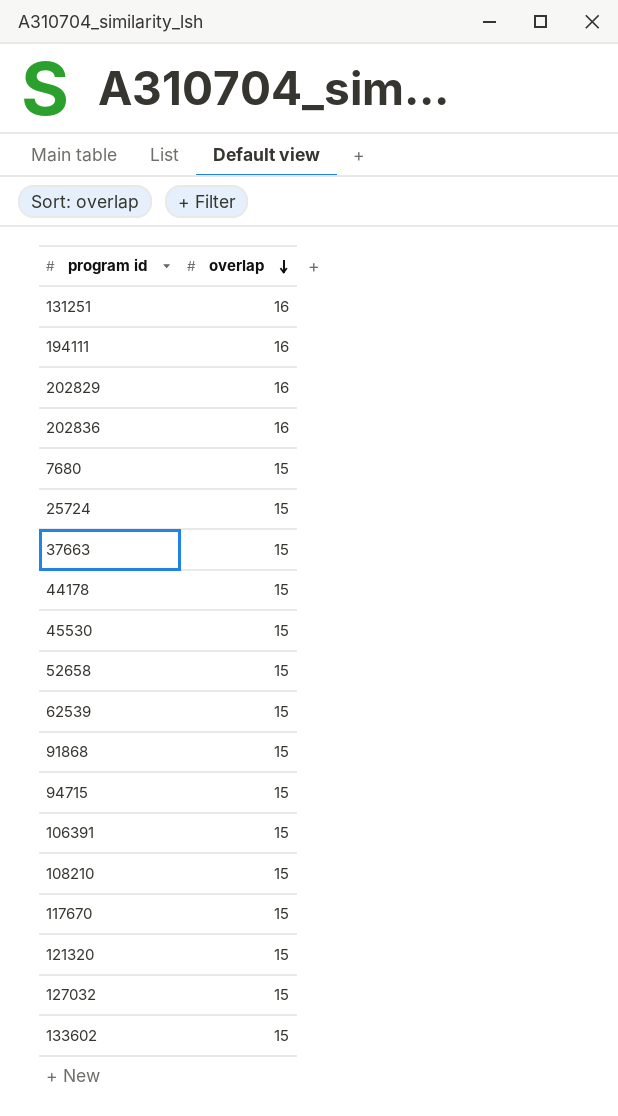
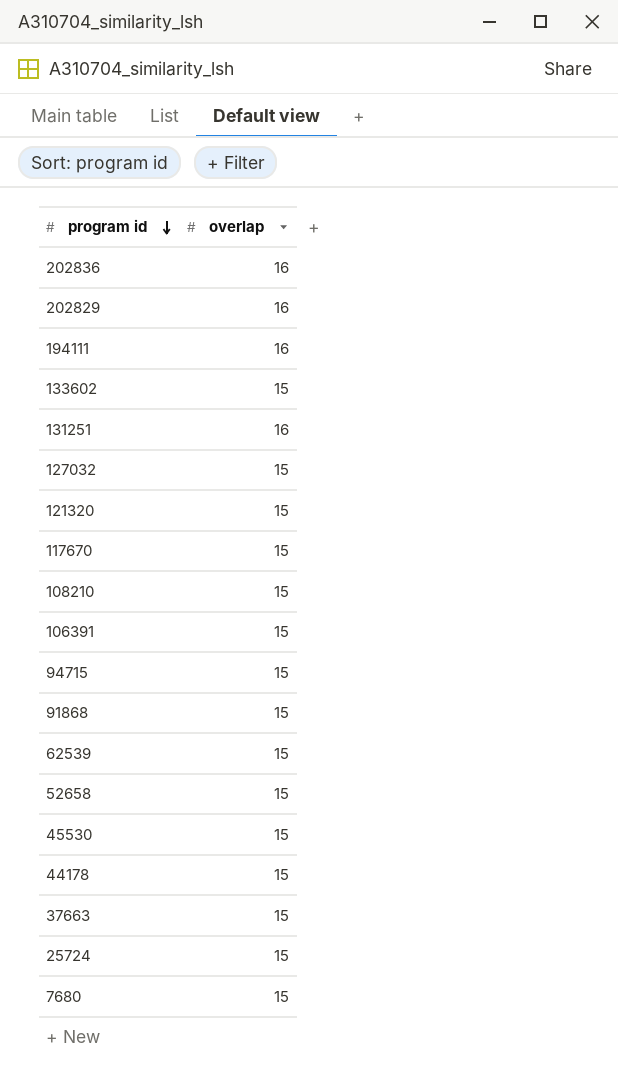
row order: overlap descending -> program id descending

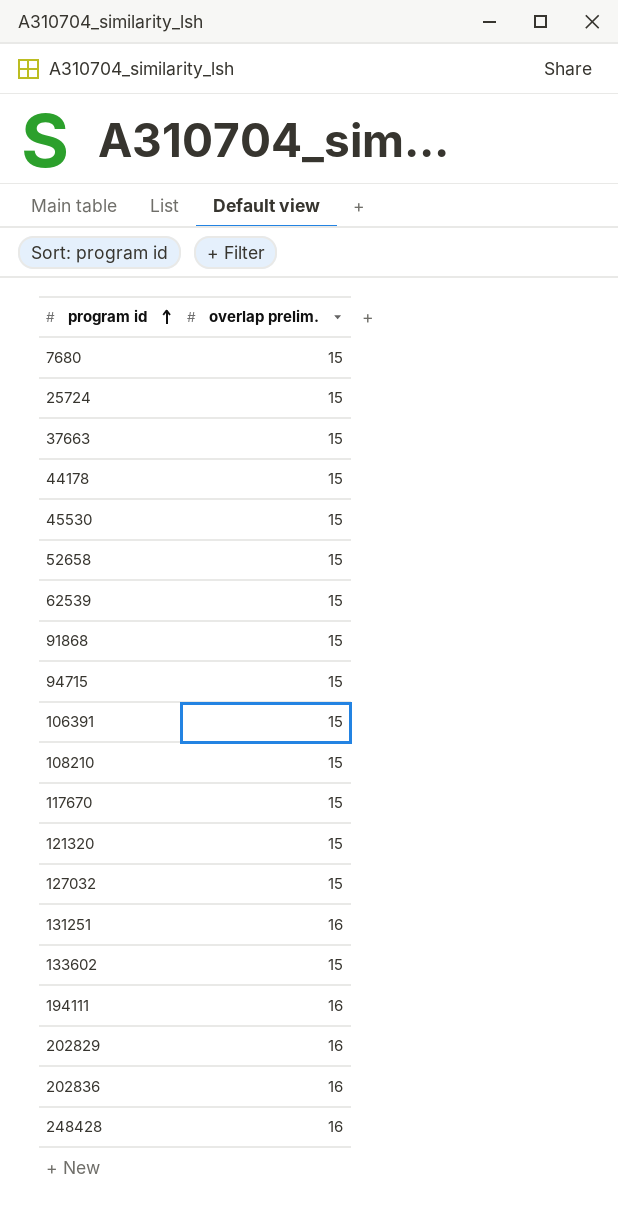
row order: program id descending -> program id ascending
column name: overlap -> overlap prelim.
row 248428: none -> 16

